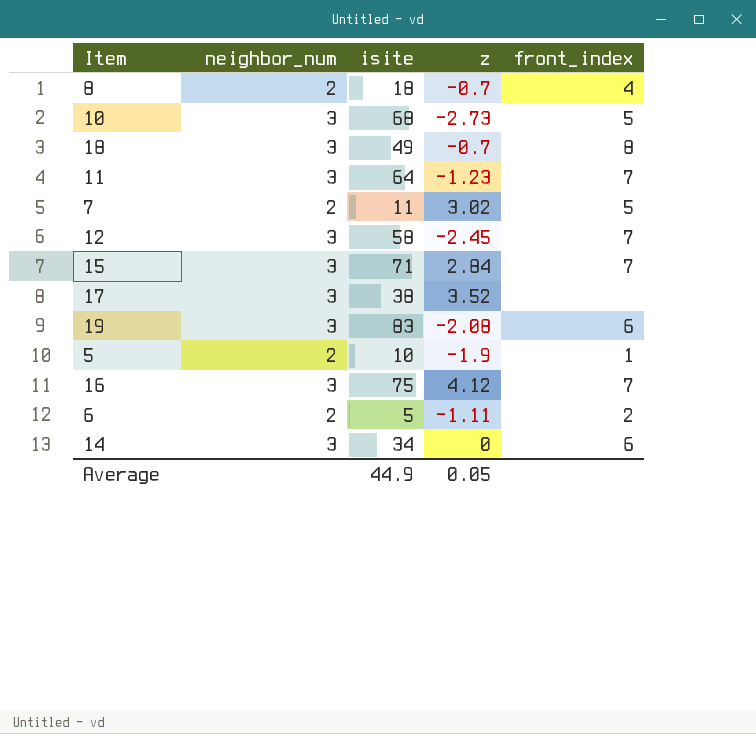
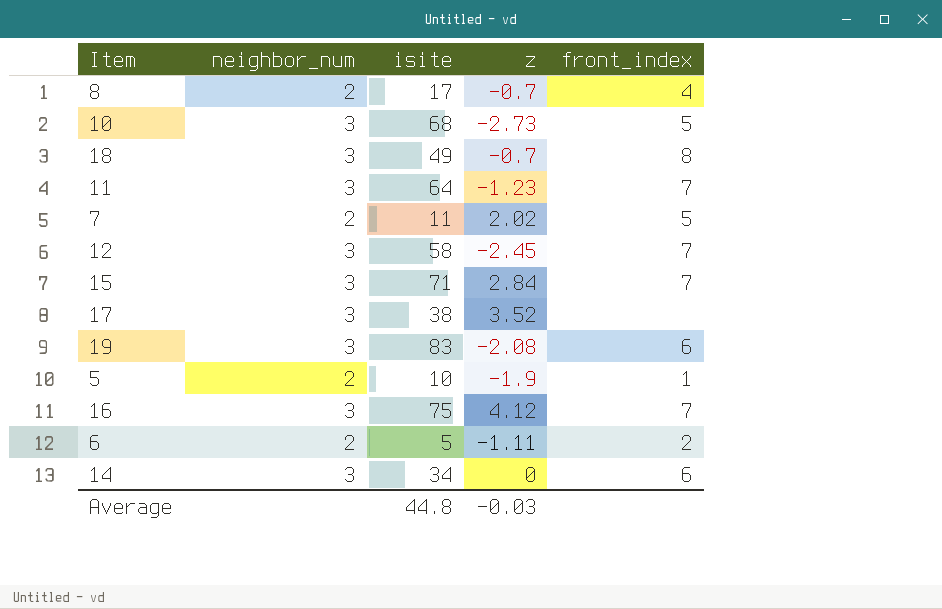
8 | isite: 18 -> 17
7 | z: 3.02 -> 2.02
Average | isite: 44.9 -> 44.8
Average | z: 0.05 -> -0.03

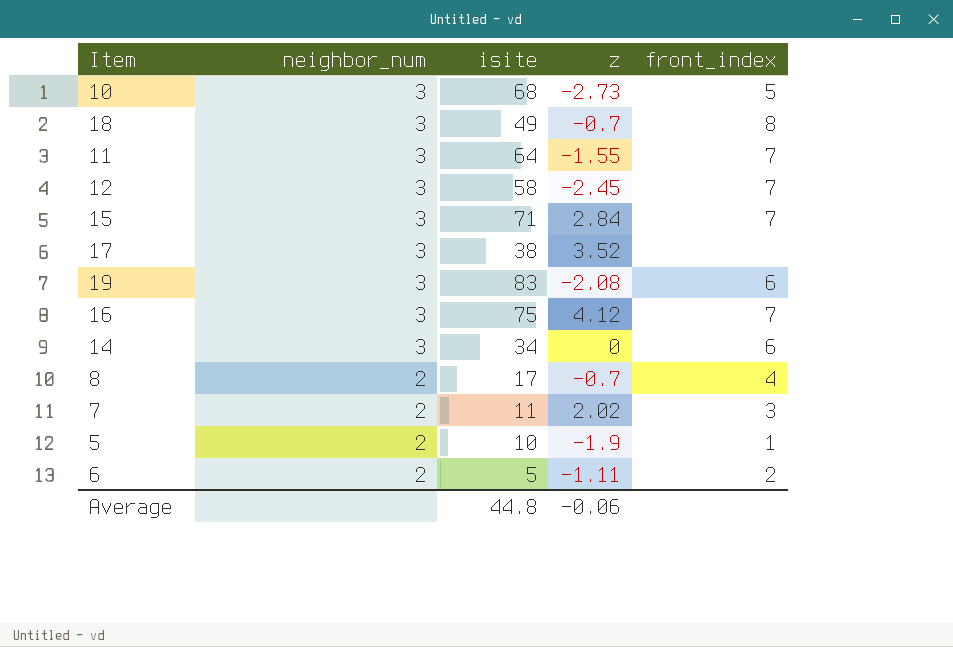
row order: none -> neighbor_num descending
11 | z: -1.23 -> -1.55
7 | front_index: 5 -> 3
Average | z: -0.03 -> -0.06

